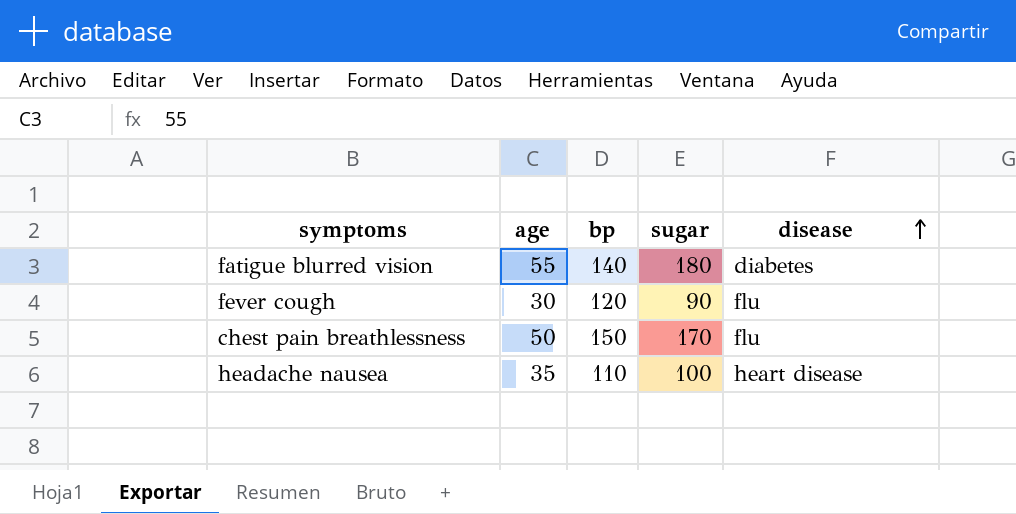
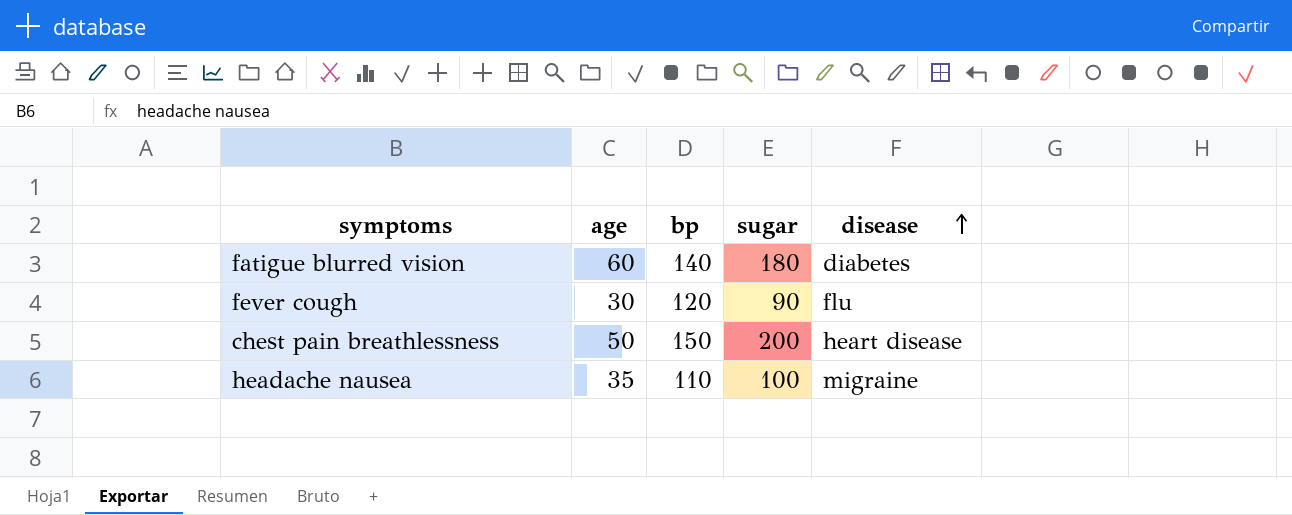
fatigue blurred vision | age: 55 -> 60
chest pain breathlessness | sugar: 170 -> 200
chest pain breathlessness | disease: flu -> heart disease
headache nausea | disease: heart disease -> migraine

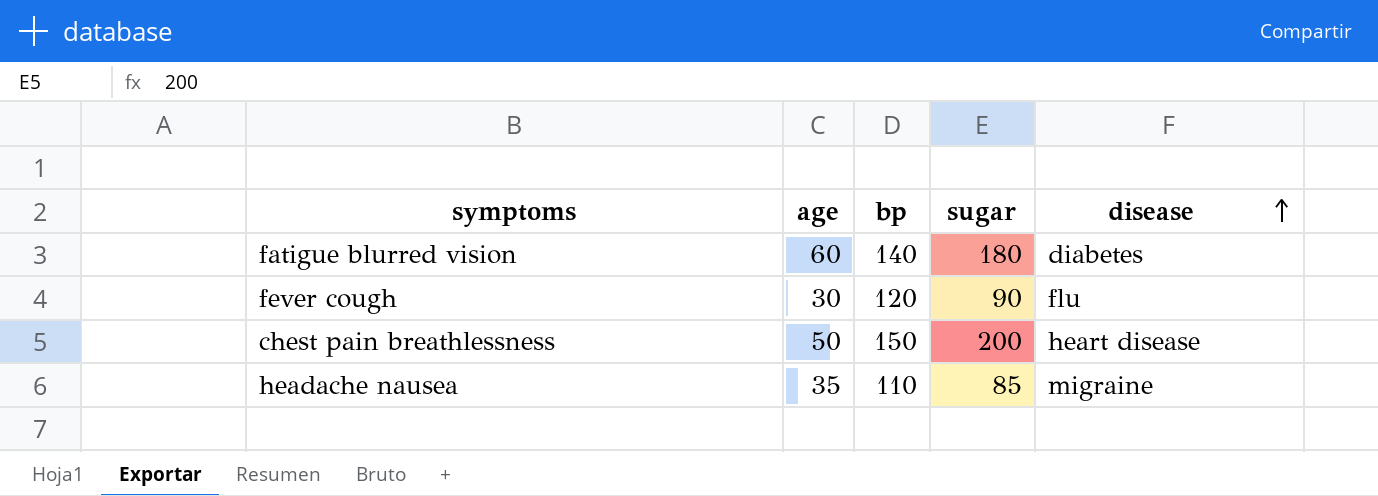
headache nausea | sugar: 100 -> 85

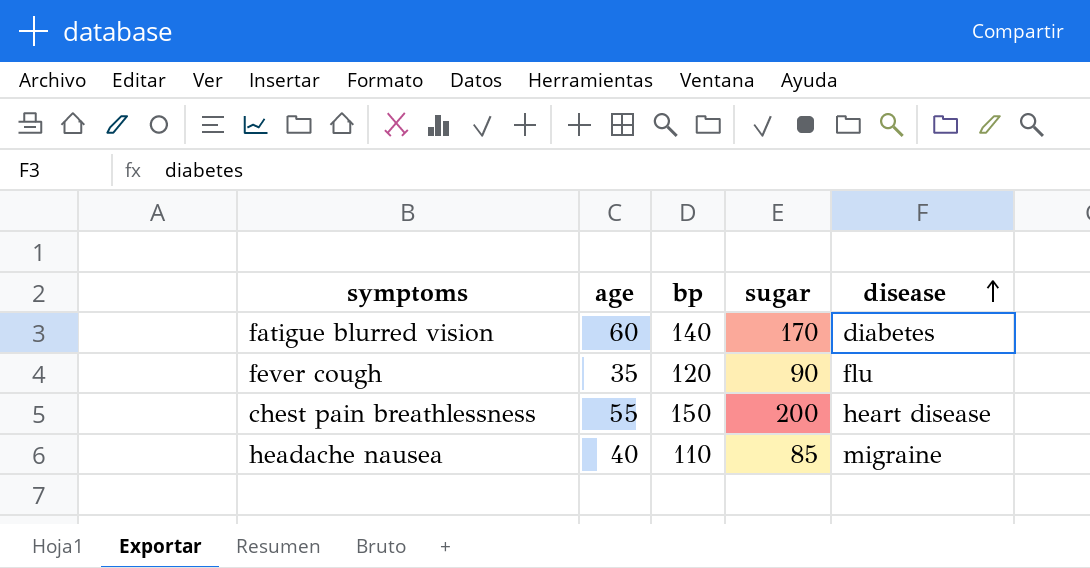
fatigue blurred vision | sugar: 180 -> 170
fever cough | age: 30 -> 35
chest pain breathlessness | age: 50 -> 55
headache nausea | age: 35 -> 40

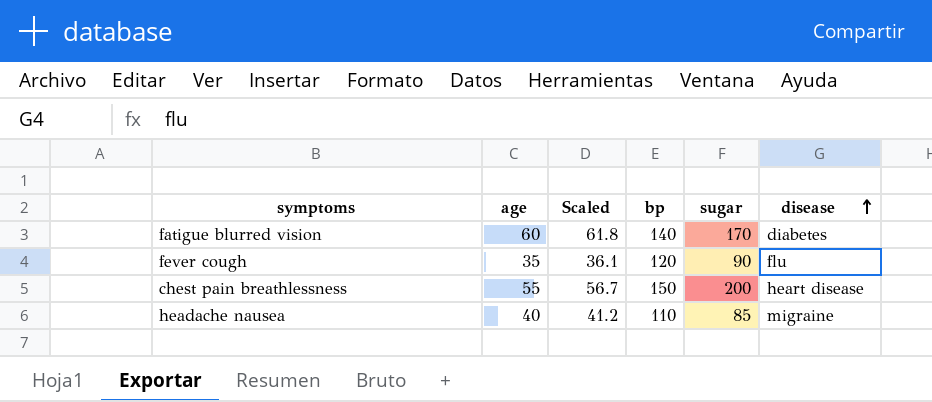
column Scaled | formula: none -> [age] * 1.03

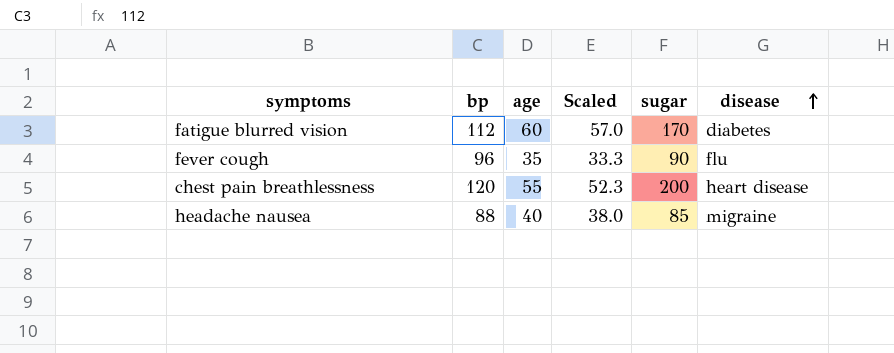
column bp | position: 4 -> 2
column Scaled | formula: [age] * 1.03 -> [age] * 0.95
fatigue blurred vision | bp: 140 -> 112
fever cough | bp: 120 -> 96
chest pain breathlessness | bp: 150 -> 120
headache nausea | bp: 110 -> 88

